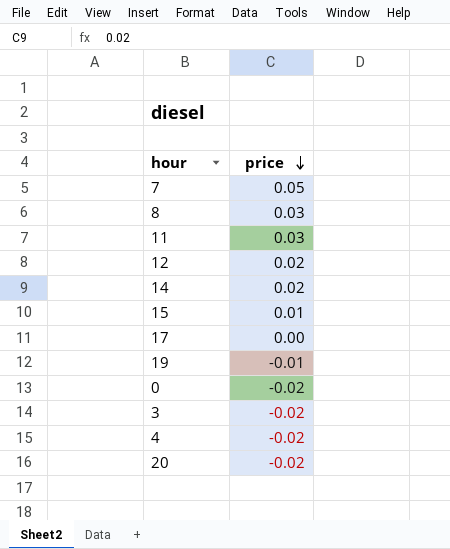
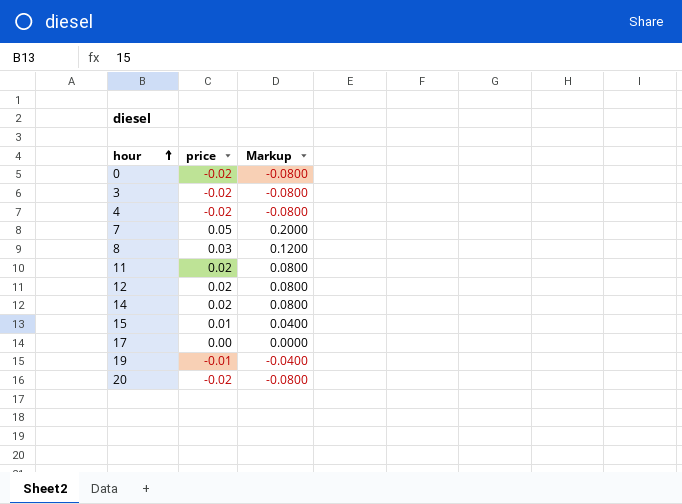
row order: price descending -> hour ascending
column Markup | formula: none -> [price] * 4
11 | price: 0.03 -> 0.02

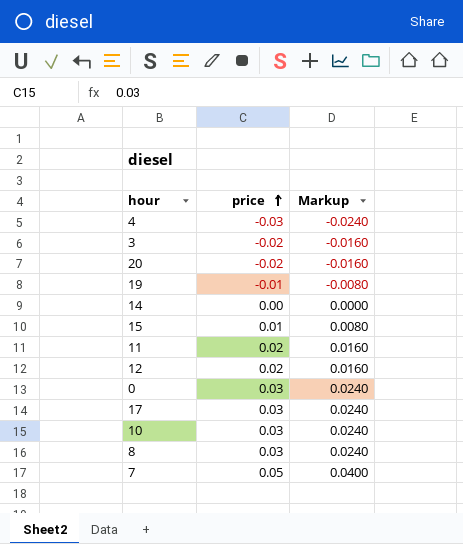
row order: hour ascending -> price ascending
column Markup | formula: [price] * 4 -> [price] * 0.8
4 | price: -0.02 -> -0.03
14 | price: 0.02 -> 0.00
0 | price: -0.02 -> 0.03
17 | price: 0.00 -> 0.03
row 10: none -> 0.03 | 0.0240

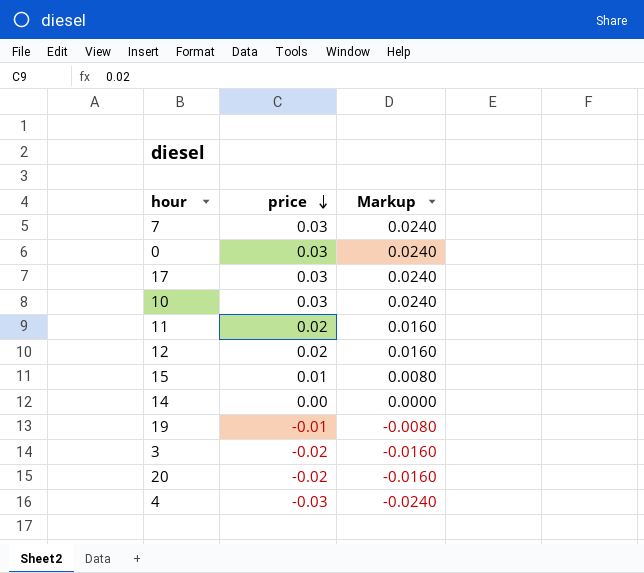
row order: price ascending -> price descending
row 8: 0.03 | 0.0240 -> none
7 | price: 0.05 -> 0.03
7 | Markup: 0.0400 -> 0.0240

